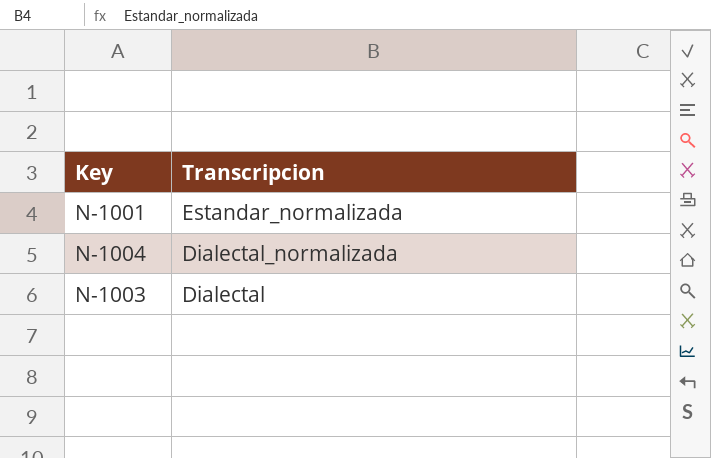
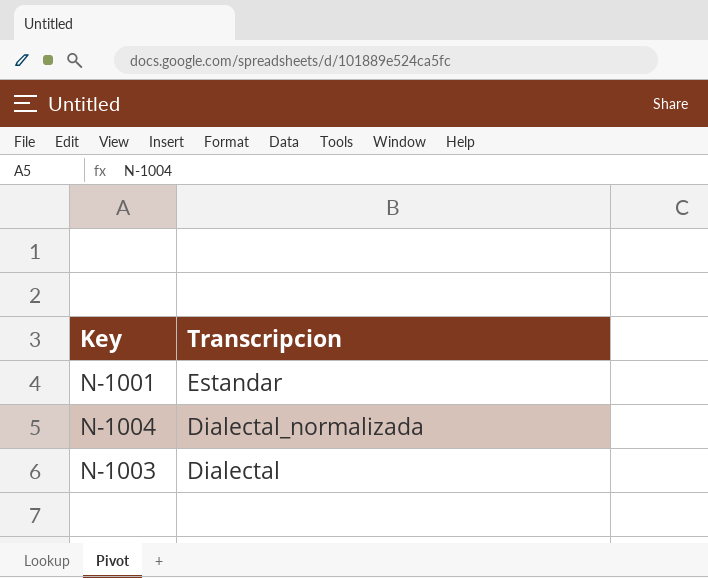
N-1001 | Transcripcion: Estandar_normalizada -> Estandar

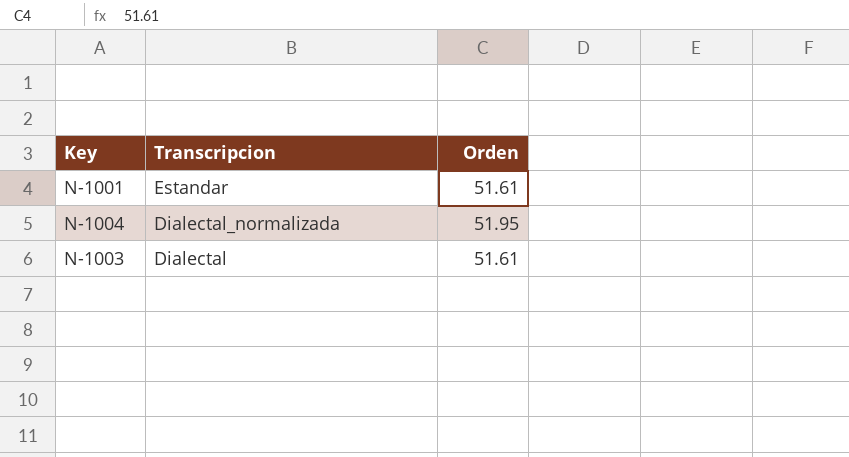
column Orden | position: none -> 3

